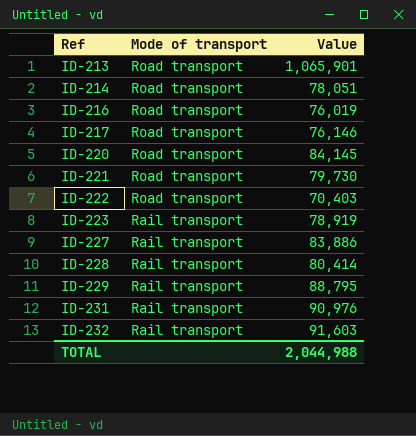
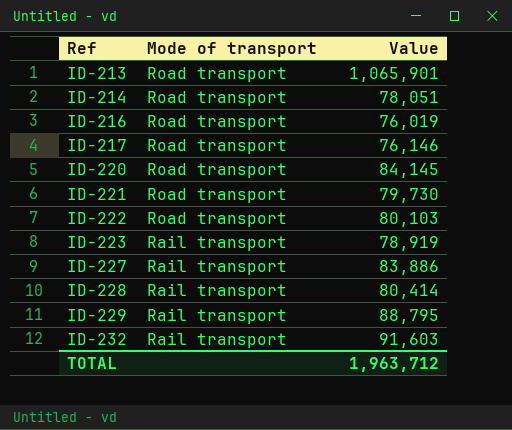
row ID-231: Rail transport | 90,976 -> none
ID-222 | Value: 70,403 -> 80,103
TOTAL | Value: 2,044,988 -> 1,963,712

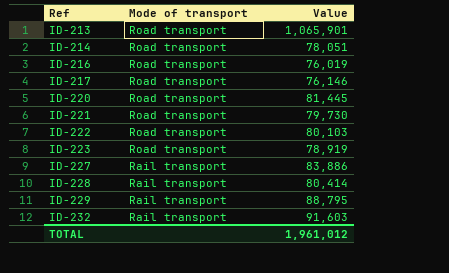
ID-220 | Value: 84,145 -> 81,445
ID-223 | Mode of transport: Rail transport -> Road transport
TOTAL | Value: 1,963,712 -> 1,961,012

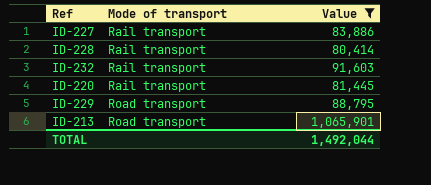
filter: none -> Value >= 80,414
row order: Ref ascending -> Mode of transport ascending
ID-220 | Mode of transport: Road transport -> Rail transport
ID-229 | Mode of transport: Rail transport -> Road transport
TOTAL | Value: 1,961,012 -> 1,492,044

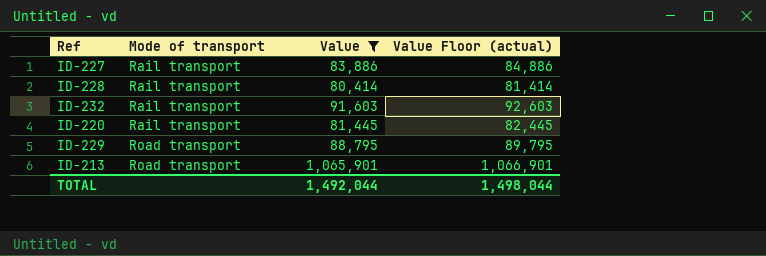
column Value Floor (actual) | formula: none -> [Value] + 1000

